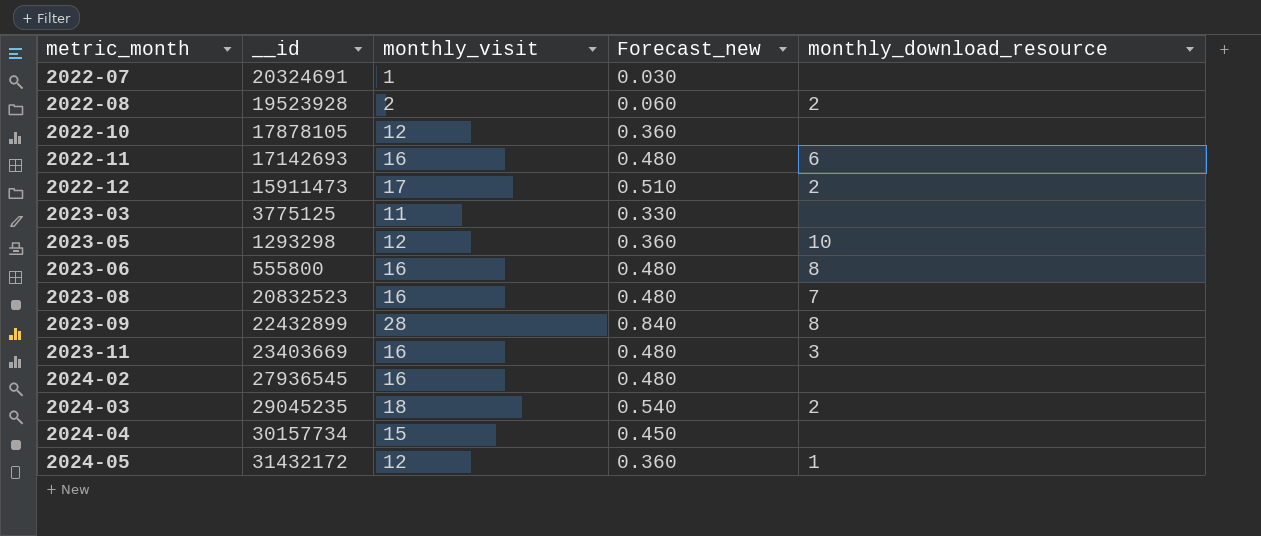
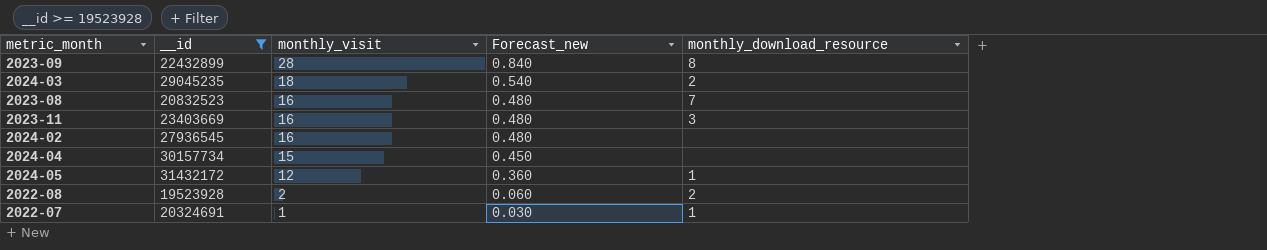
filter: none -> __id >= 19523928
row order: metric_month ascending -> monthly_visit descending
2022-07 | monthly_download_resource: none -> 1

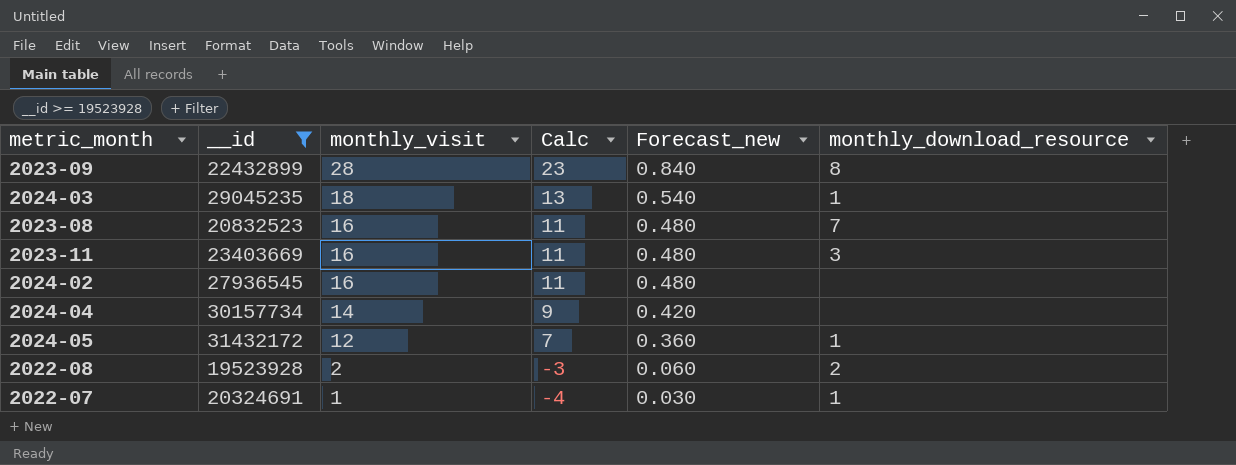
column Calc | formula: none -> [monthly_visit] - 5
2024-03 | monthly_download_resource: 2 -> 1
2024-04 | monthly_visit: 15 -> 14
2024-04 | Forecast_new: 0.450 -> 0.420

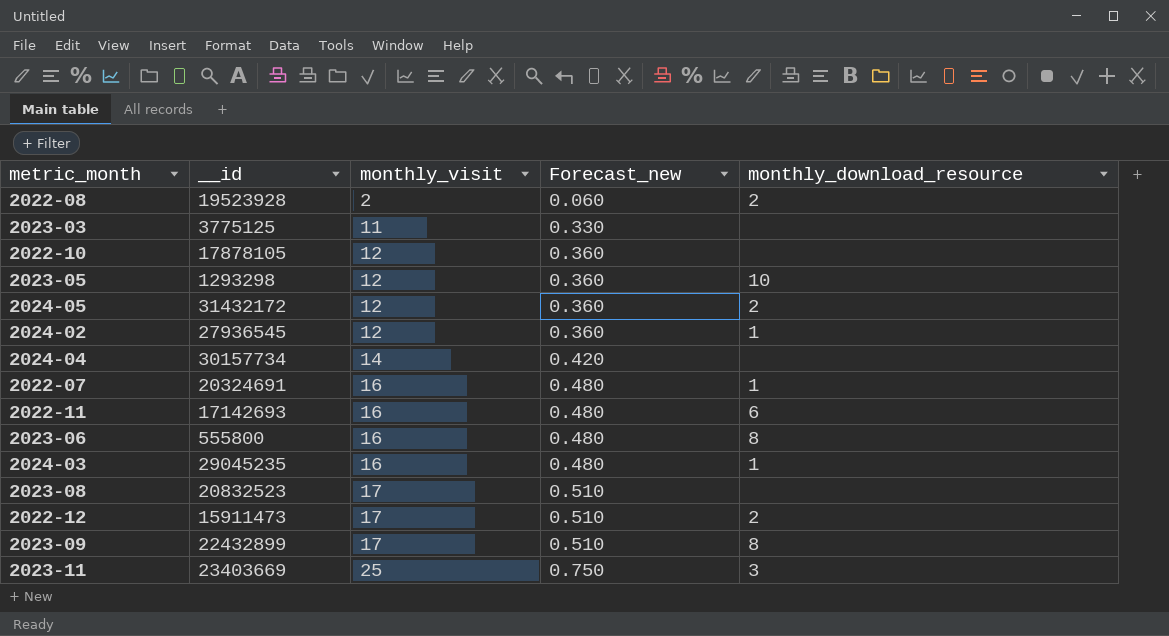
filter: __id >= 19523928 -> none
row order: monthly_visit descending -> monthly_visit ascending
column Calc | formula: [monthly_visit] - 5 -> none
2024-05 | monthly_download_resource: 1 -> 2
2024-02 | monthly_visit: 16 -> 12
2024-02 | Forecast_new: 0.480 -> 0.360
2024-02 | monthly_download_resource: none -> 1
2022-07 | monthly_visit: 1 -> 16
2022-07 | Forecast_new: 0.030 -> 0.480
2024-03 | monthly_visit: 18 -> 16
2024-03 | Forecast_new: 0.540 -> 0.480
2023-08 | monthly_visit: 16 -> 17
2023-08 | Forecast_new: 0.480 -> 0.510
2023-08 | monthly_download_resource: 7 -> none
2023-09 | monthly_visit: 28 -> 17
2023-09 | Forecast_new: 0.840 -> 0.510
2023-11 | monthly_visit: 16 -> 25
2023-11 | Forecast_new: 0.480 -> 0.750

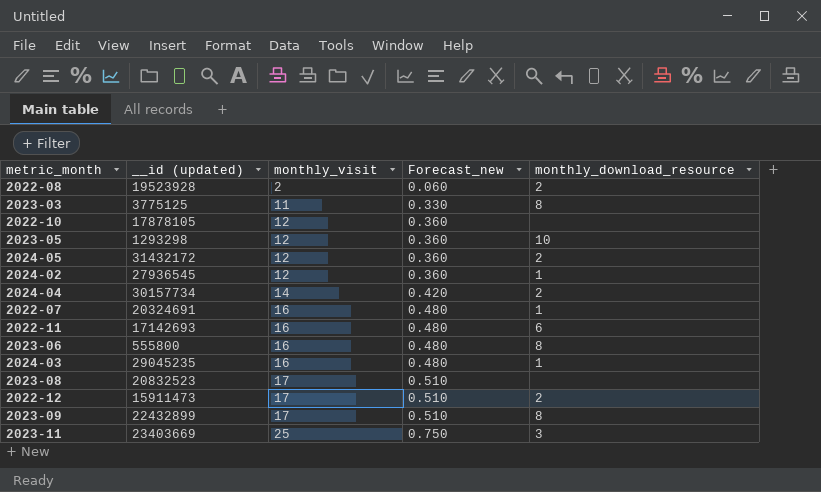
column name: __id -> __id (updated)
2023-03 | monthly_download_resource: none -> 8
2024-04 | monthly_download_resource: none -> 2

